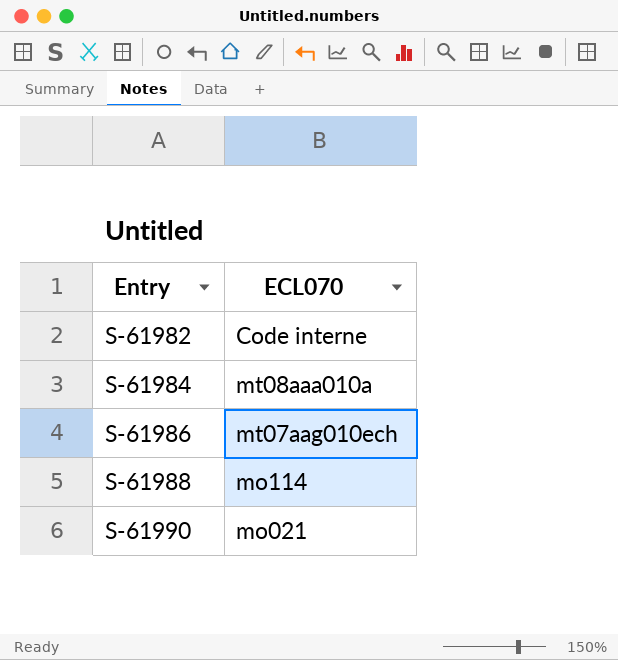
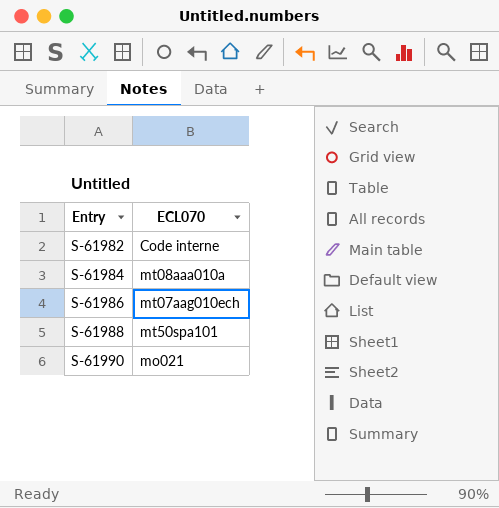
S-61988 | ECL070: mo114 -> mt50spa101

